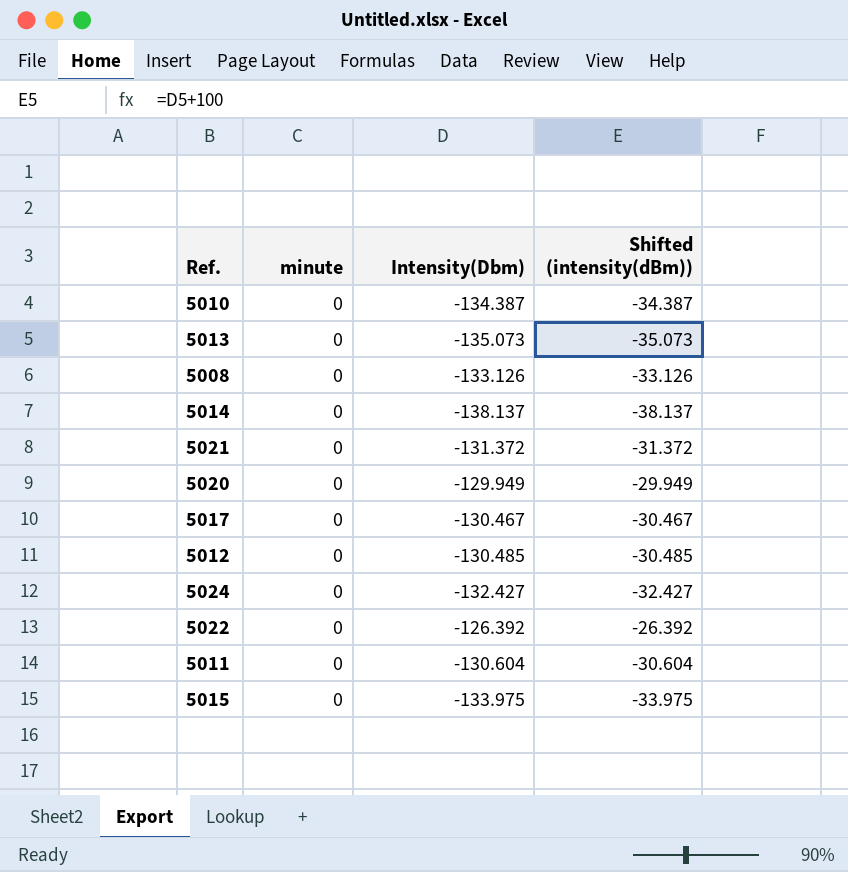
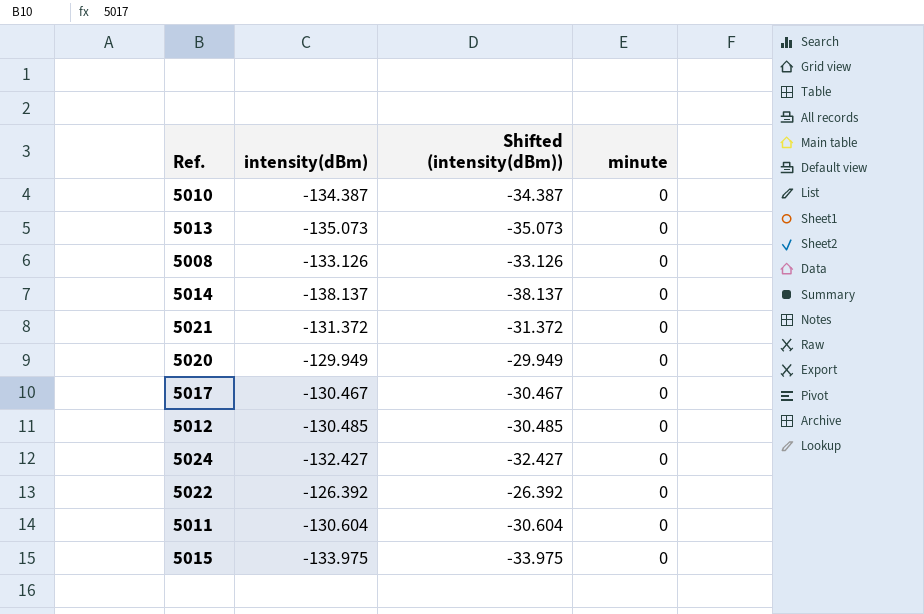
column name: Intensity(Dbm) -> intensity(dBm)
column minute | position: 2 -> 4

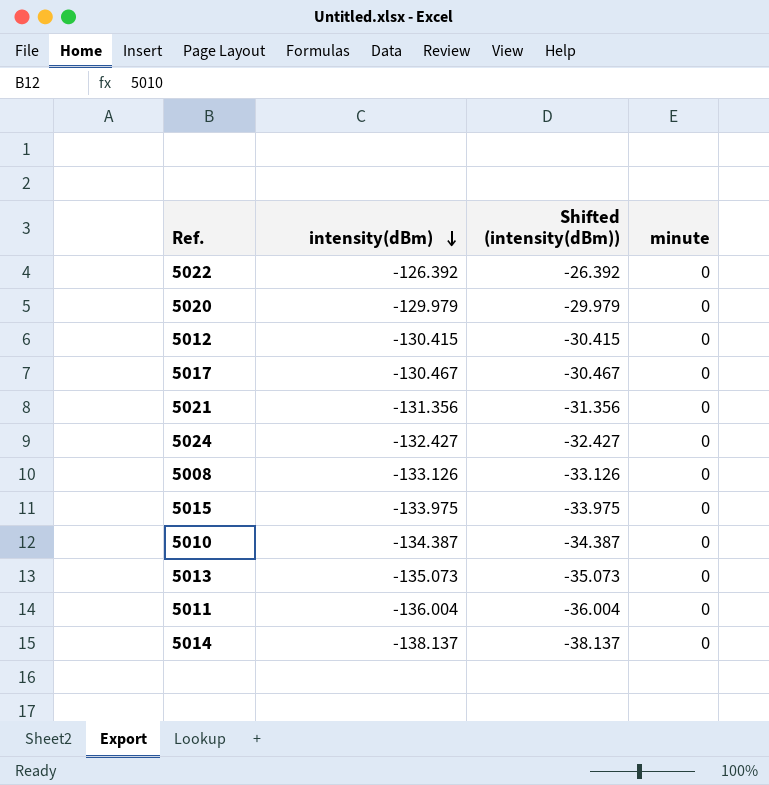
row order: none -> intensity(dBm) descending
5020 | intensity(dBm): -129.949 -> -129.979
5020 | Shifted (intensity(dBm)): -29.949 -> -29.979
5012 | intensity(dBm): -130.485 -> -130.415
5012 | Shifted (intensity(dBm)): -30.485 -> -30.415
5021 | intensity(dBm): -131.372 -> -131.356
5021 | Shifted (intensity(dBm)): -31.372 -> -31.356
5011 | intensity(dBm): -130.604 -> -136.004
5011 | Shifted (intensity(dBm)): -30.604 -> -36.004

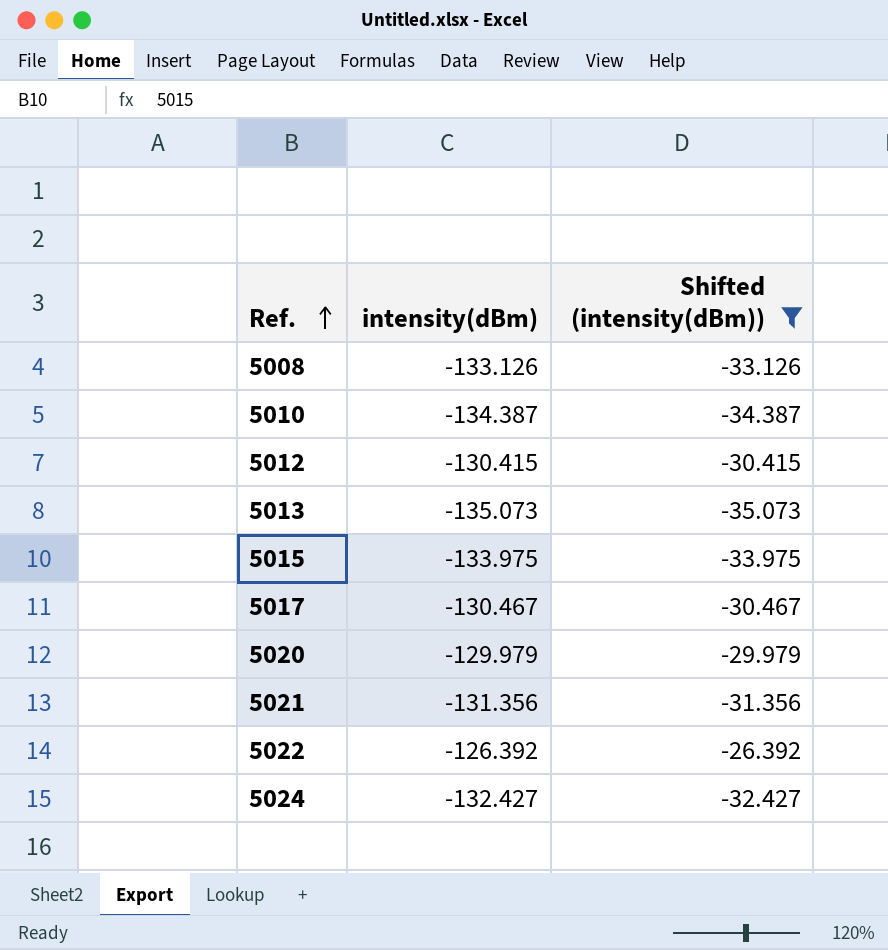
filter: none -> Shifted (intensity(dBm)) >= -35.073
row order: intensity(dBm) descending -> Ref. ascending
column minute | position: 4 -> none

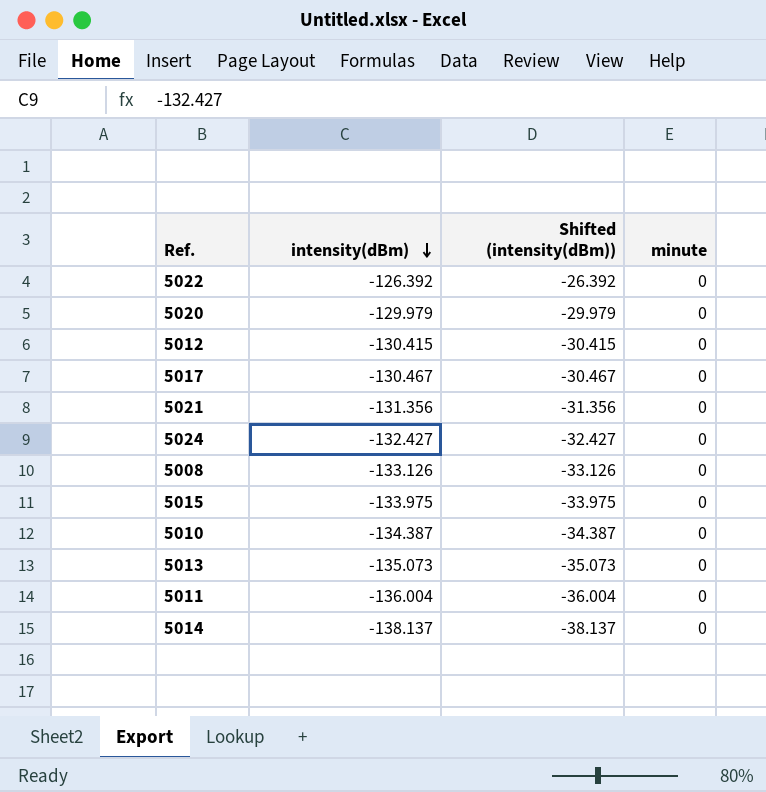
filter: Shifted (intensity(dBm)) >= -35.073 -> none
row order: Ref. ascending -> intensity(dBm) descending
column minute | position: none -> 4

